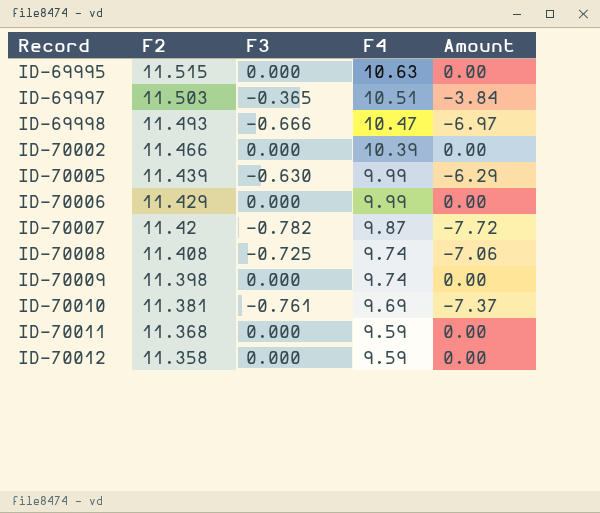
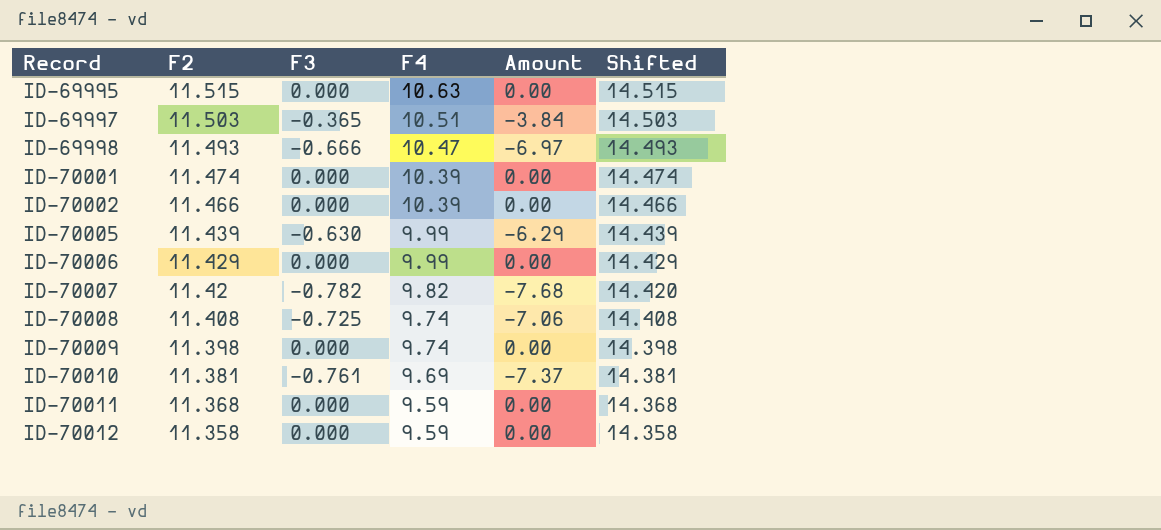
column Shifted | formula: none -> [F2] + 3
row ID-70001: none -> 11.474 | 0.000 | 10.39 | 0.00 | 14.474
ID-70007 | F4: 9.87 -> 9.82
ID-70007 | Amount: -7.72 -> -7.68

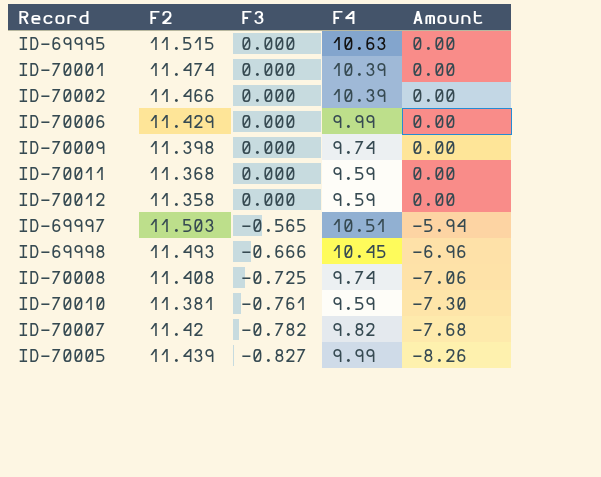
row order: Record ascending -> F3 descending
column Shifted | formula: [F2] + 3 -> none
ID-69997 | F3: -0.365 -> -0.565
ID-69997 | Amount: -3.84 -> -5.94
ID-69998 | F4: 10.47 -> 10.45
ID-69998 | Amount: -6.97 -> -6.96
ID-70010 | F4: 9.69 -> 9.59
ID-70010 | Amount: -7.37 -> -7.30
ID-70005 | F3: -0.630 -> -0.827
ID-70005 | Amount: -6.29 -> -8.26

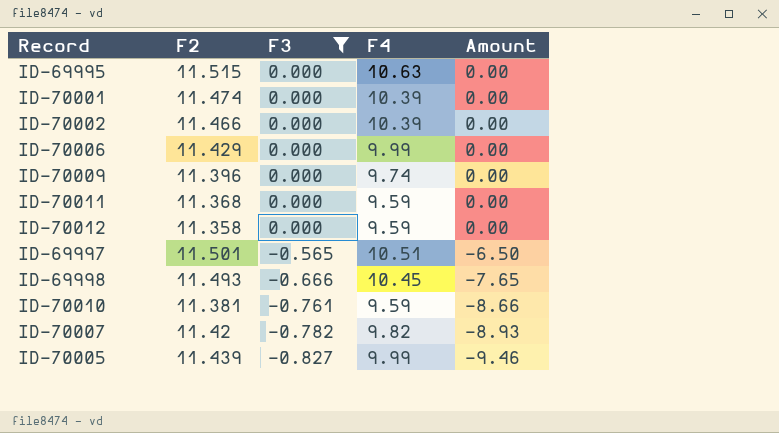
filter: none -> F3 != -0.725
column Amount | formula: [F3] * [F4] -> [F2] * [F3]
ID-70009 | F2: 11.398 -> 11.396
ID-69997 | F2: 11.503 -> 11.501

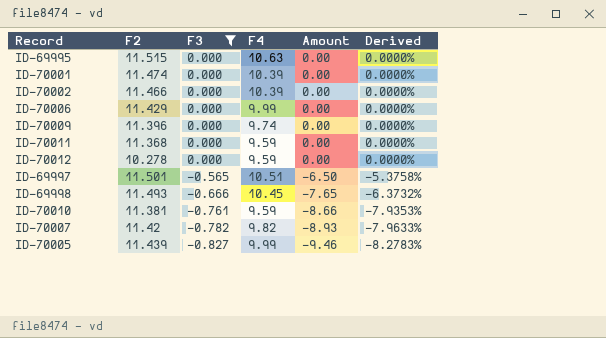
column Derived | formula: none -> [F3] / [F4]
ID-70012 | F2: 11.358 -> 10.278

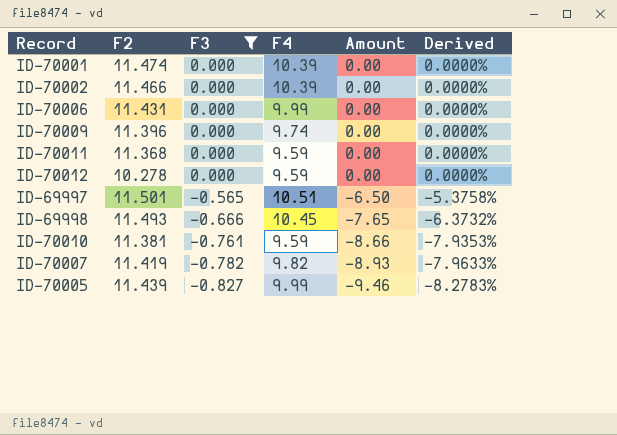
row ID-69995: 11.515 | 0.000 | 10.63 | 0.00 | 0.0000% -> none
ID-70006 | F2: 11.429 -> 11.431
ID-70007 | F2: 11.42 -> 11.419

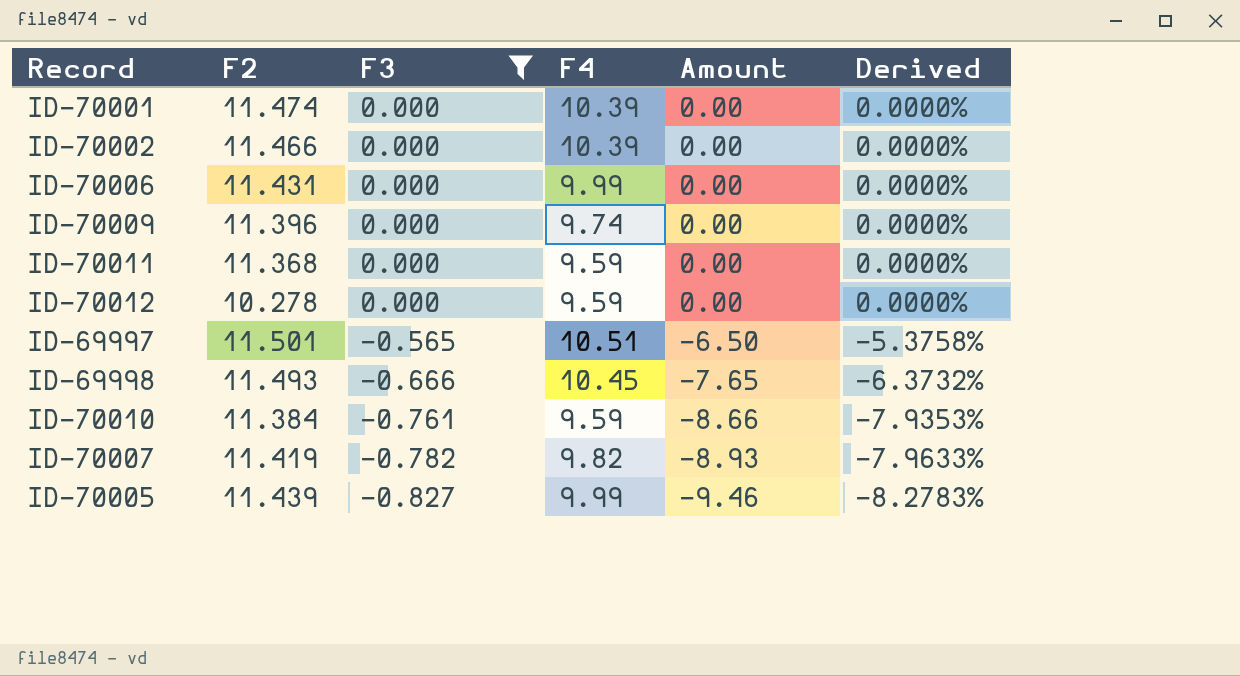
ID-70010 | F2: 11.381 -> 11.384

